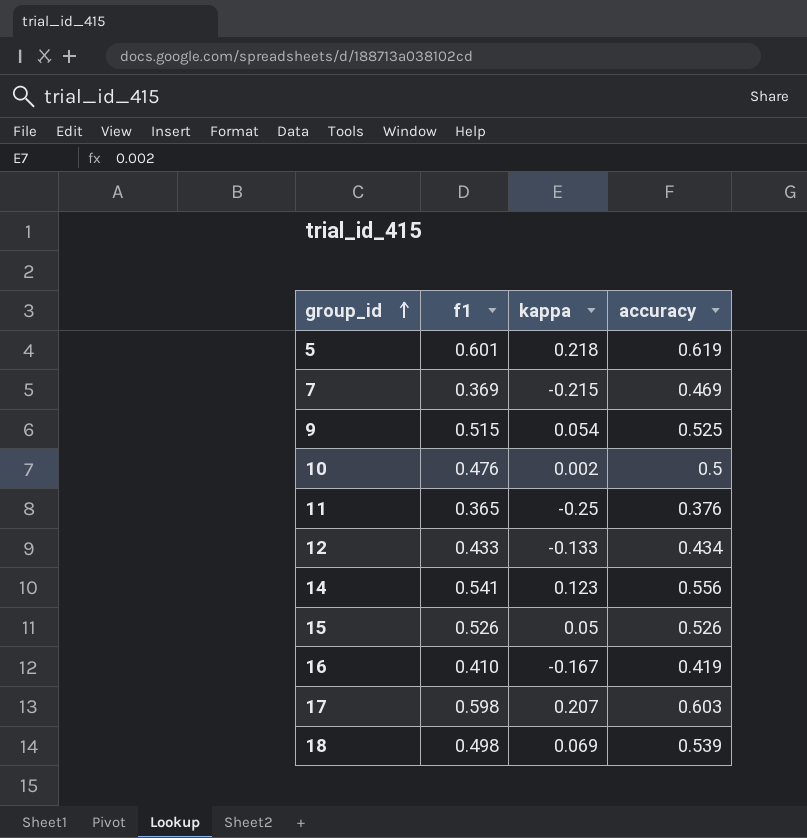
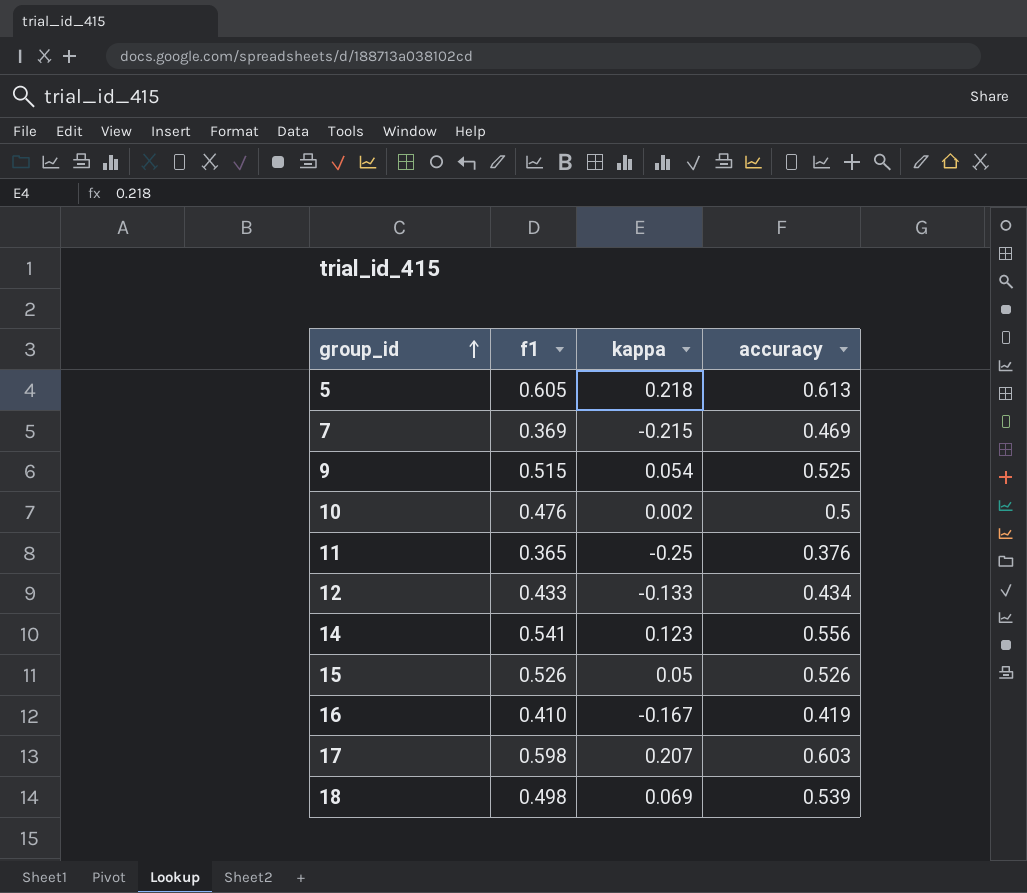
5 | f1: 0.601 -> 0.605
5 | accuracy: 0.619 -> 0.613

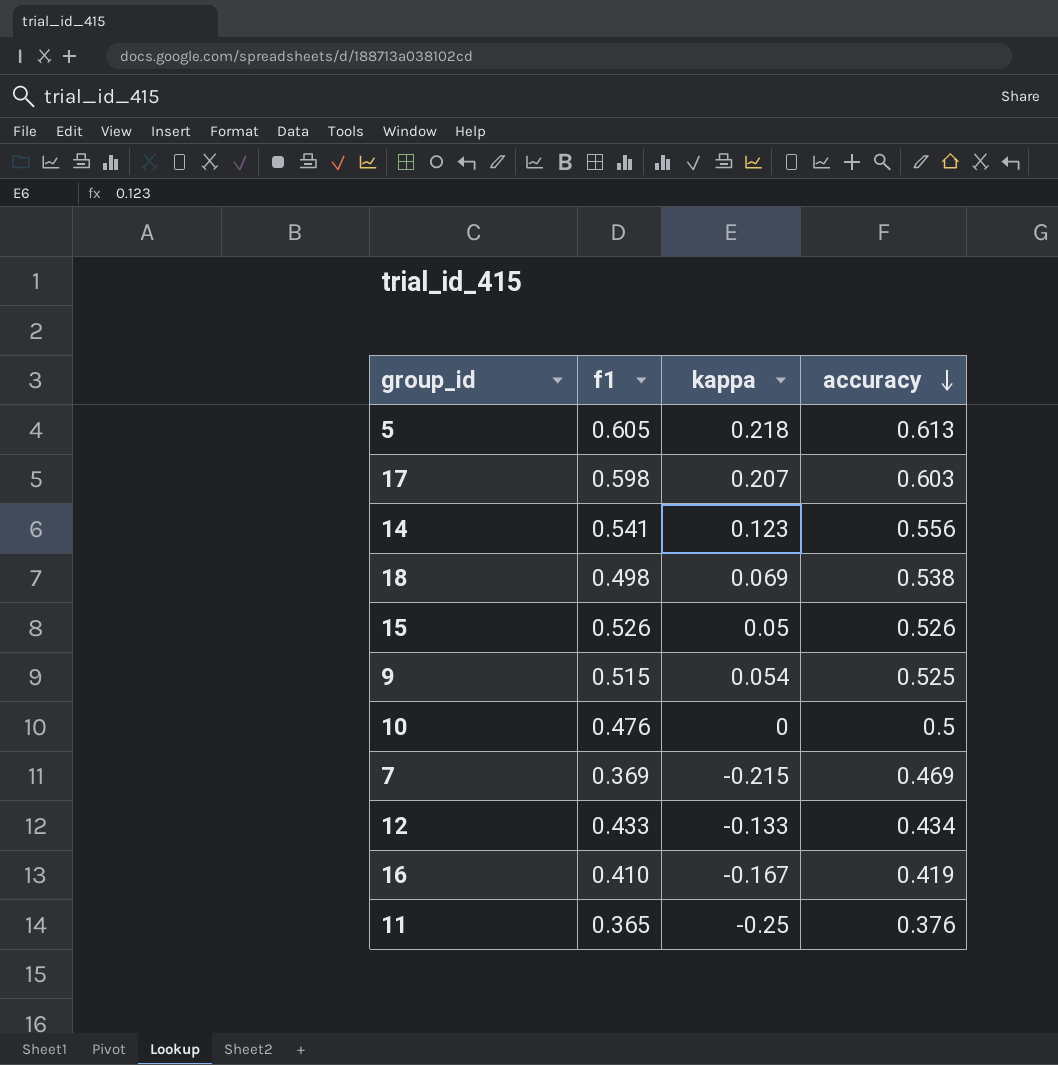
row order: group_id ascending -> accuracy descending
18 | accuracy: 0.539 -> 0.538
10 | kappa: 0.002 -> 0

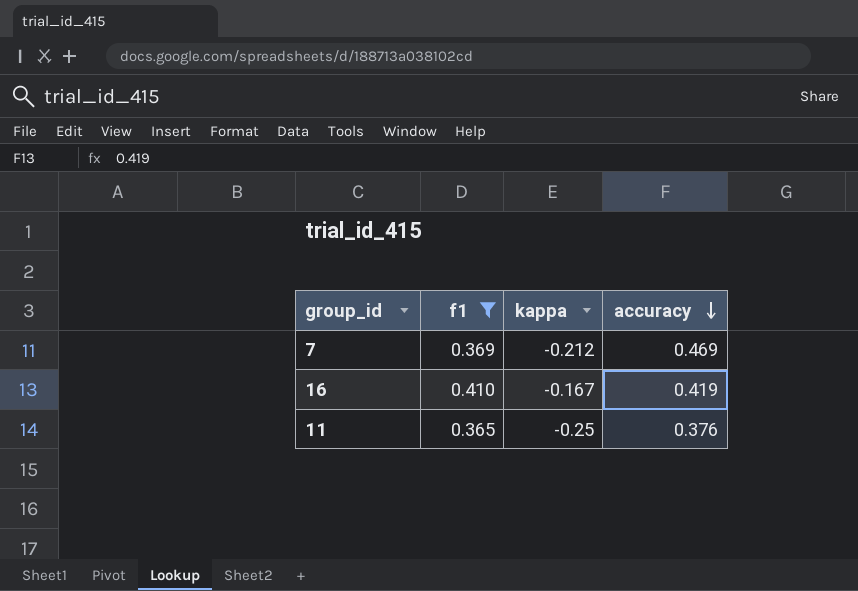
filter: none -> f1 <= 0.410
7 | kappa: -0.215 -> -0.212

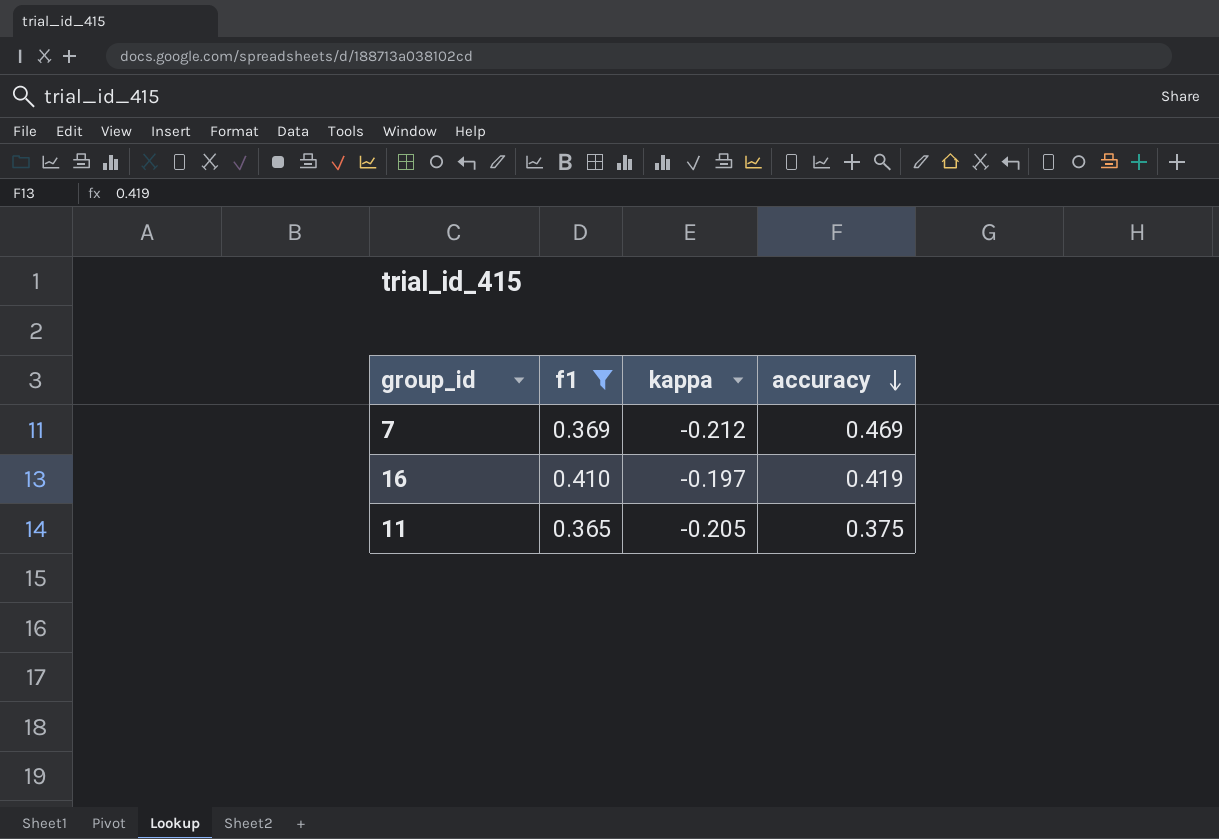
16 | kappa: -0.167 -> -0.197
11 | kappa: -0.25 -> -0.205
11 | accuracy: 0.376 -> 0.375

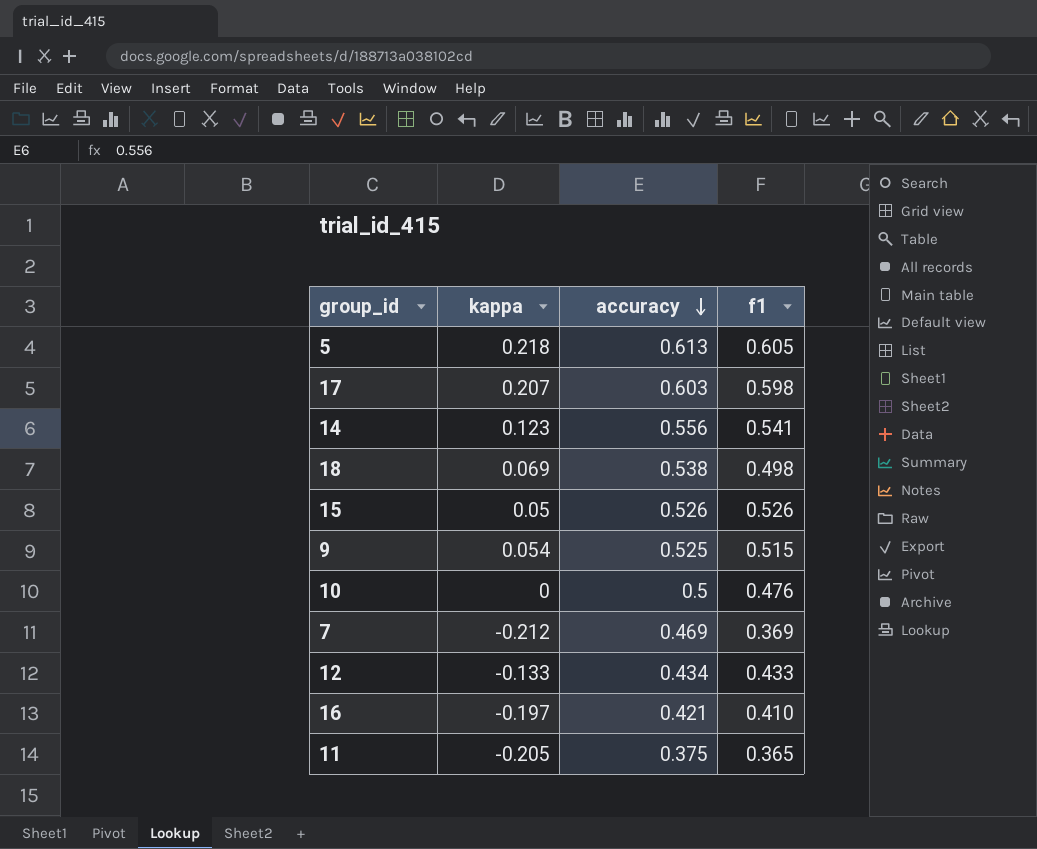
filter: f1 <= 0.410 -> none
column f1 | position: 2 -> 4
16 | accuracy: 0.419 -> 0.421

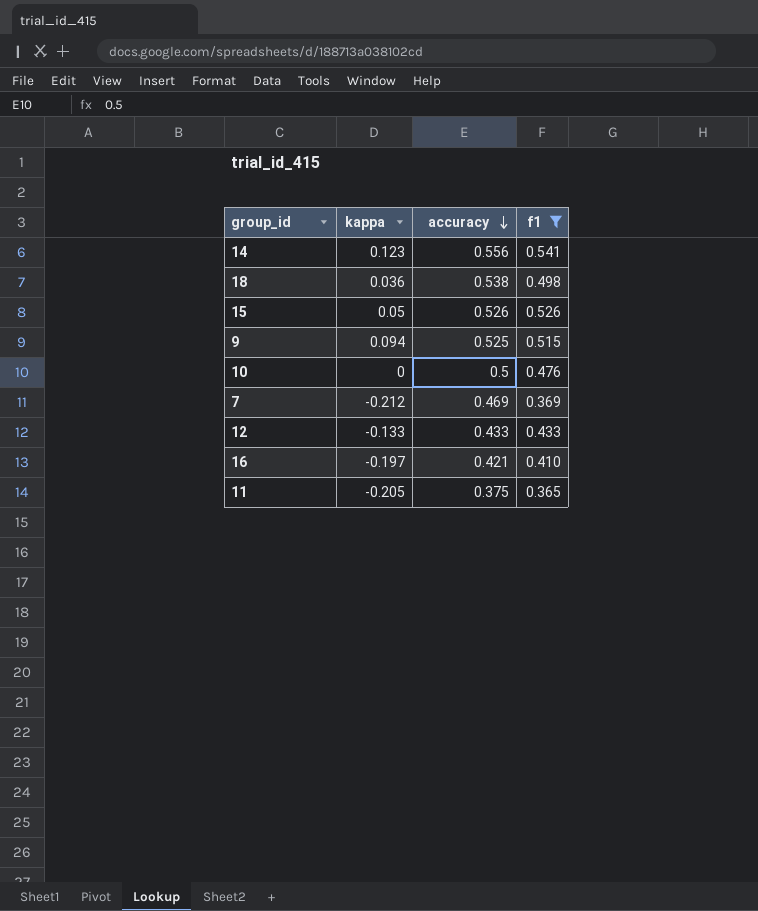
filter: none -> f1 <= 0.541
18 | kappa: 0.069 -> 0.036
9 | kappa: 0.054 -> 0.094
12 | accuracy: 0.434 -> 0.433

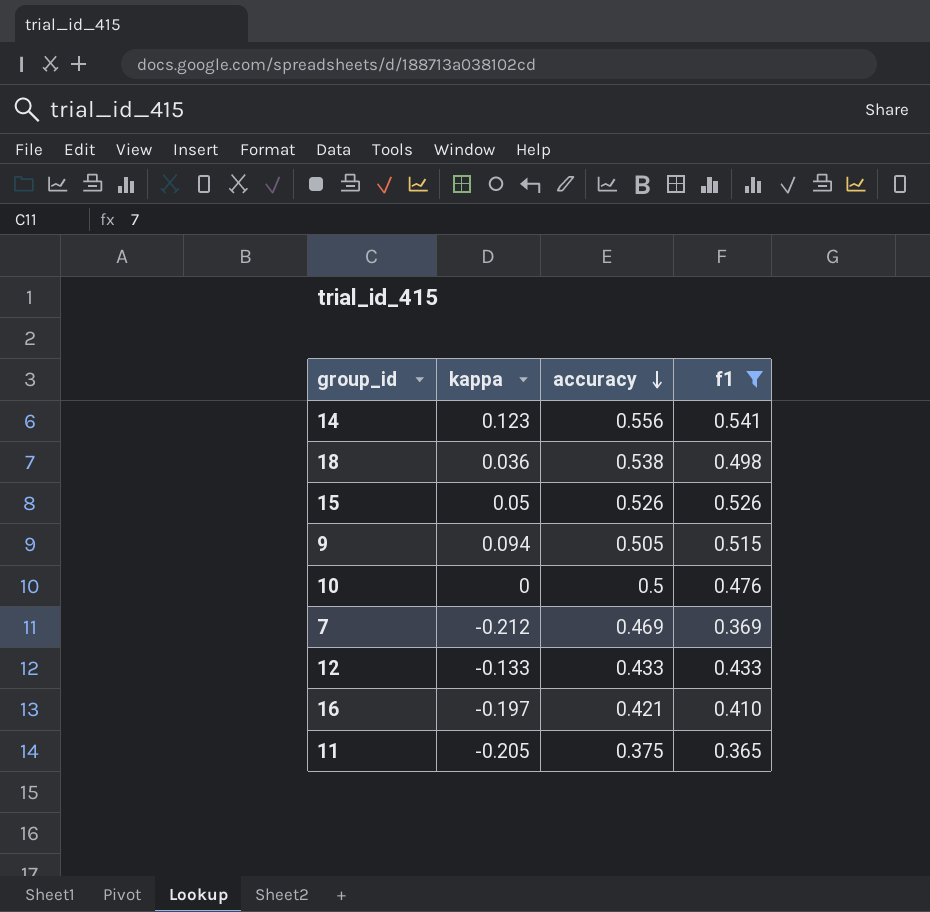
9 | accuracy: 0.525 -> 0.505

